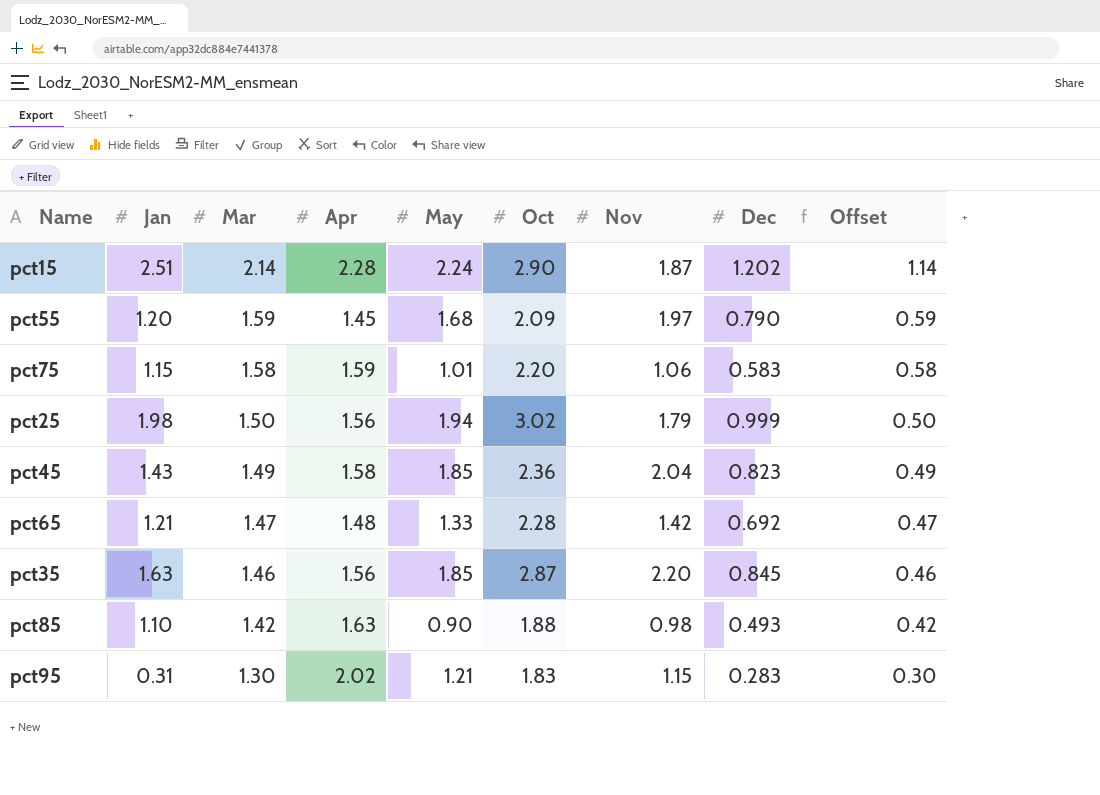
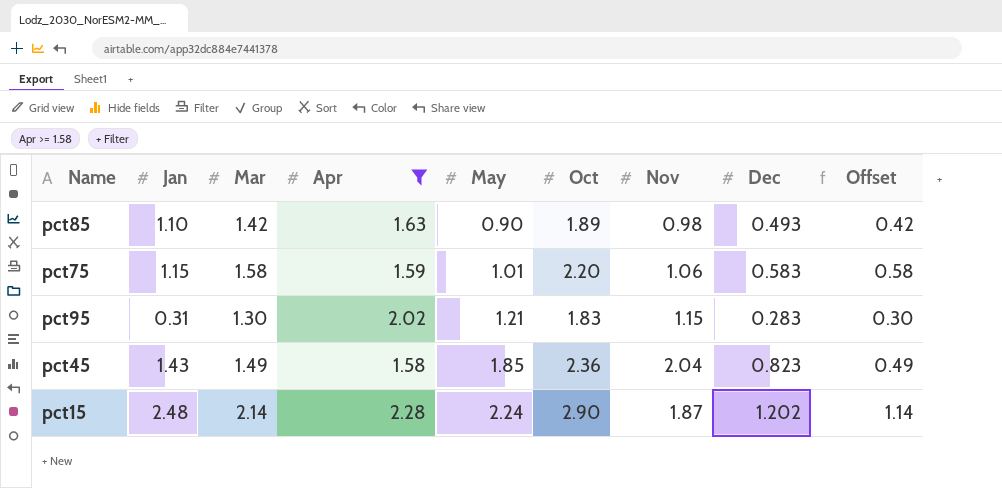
filter: none -> Apr >= 1.58
row order: Mar descending -> May ascending
pct85 | Oct: 1.88 -> 1.89
pct15 | Jan: 2.51 -> 2.48

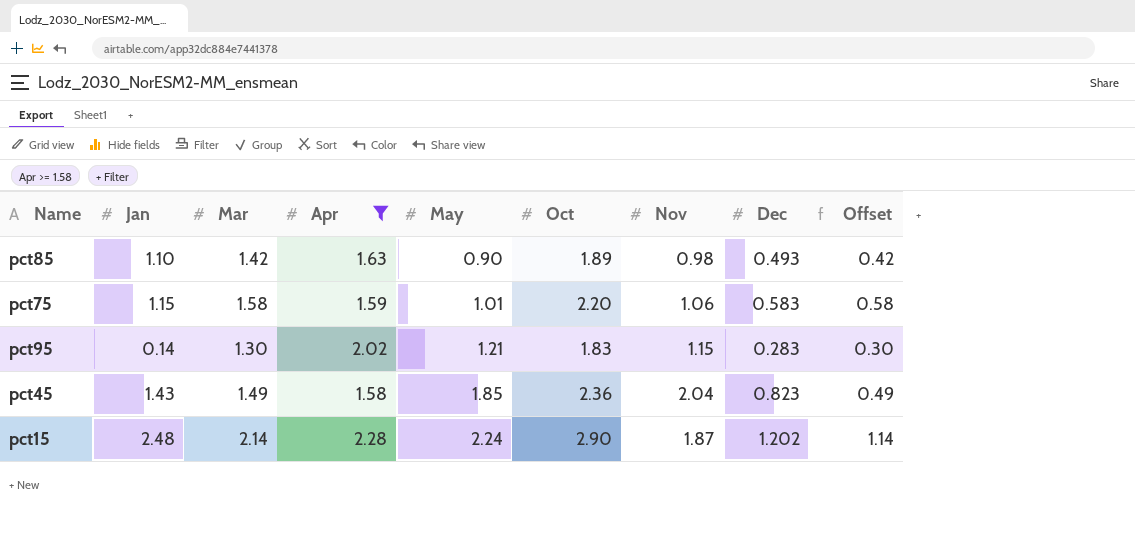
pct95 | Jan: 0.31 -> 0.14

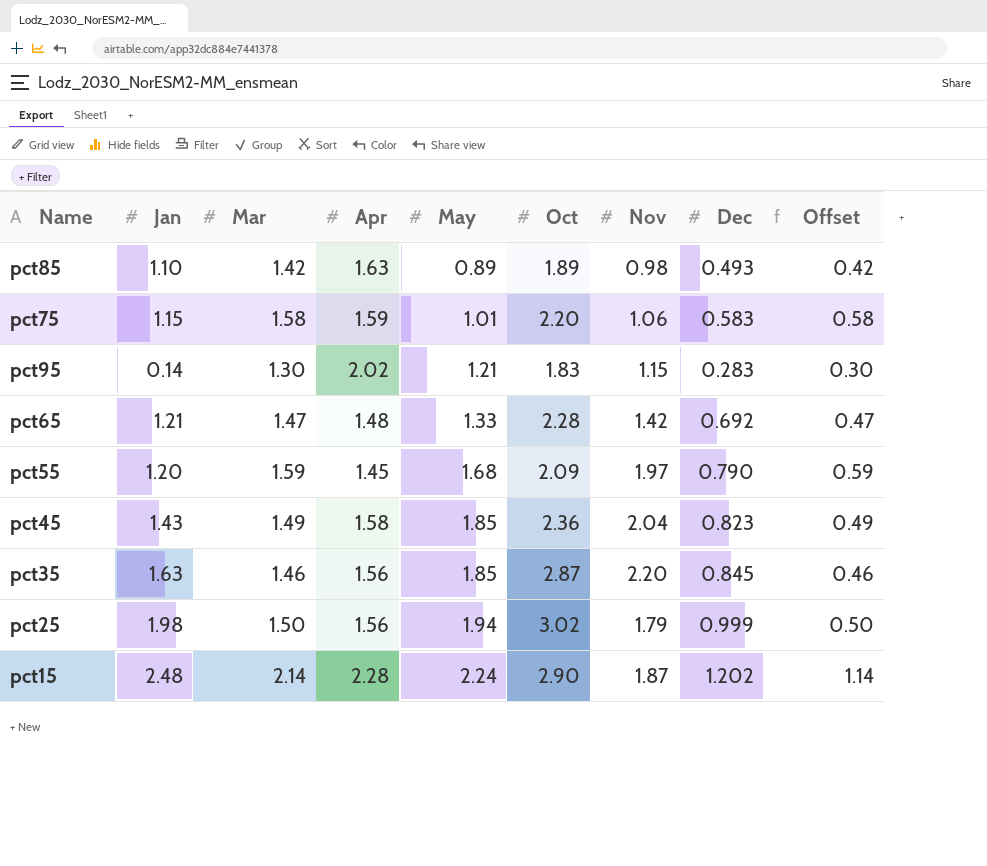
filter: Apr >= 1.58 -> none
pct85 | May: 0.90 -> 0.89

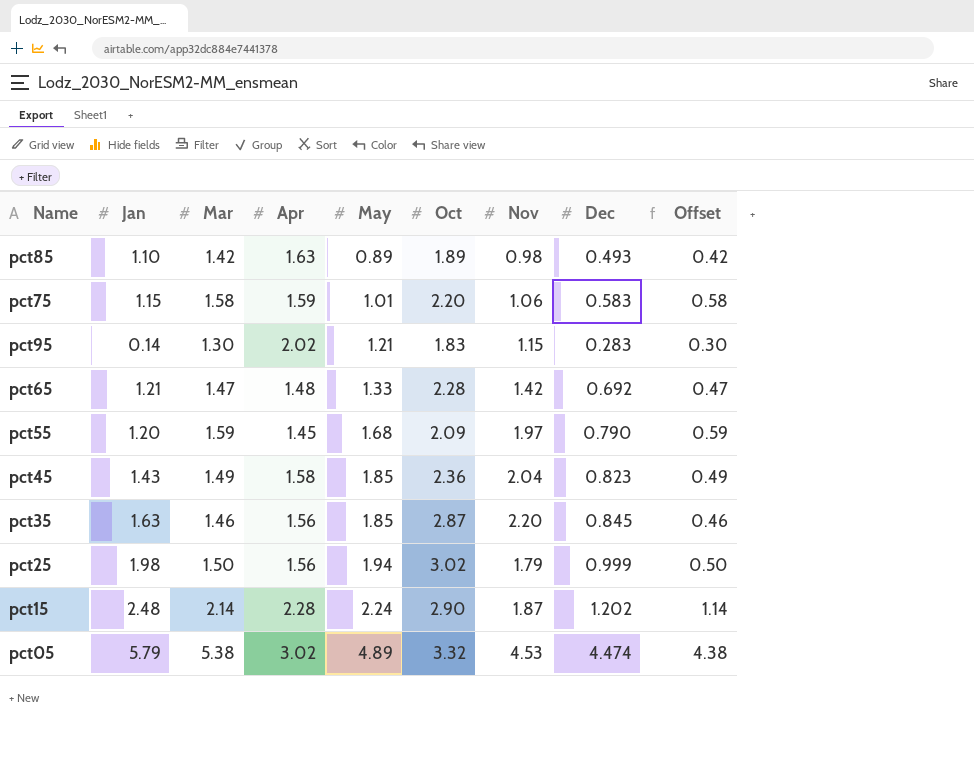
row pct05: none -> 5.79 | 5.38 | 3.02 | 4.89 | 3.32 | 4.53 | 4.474 | 4.38

